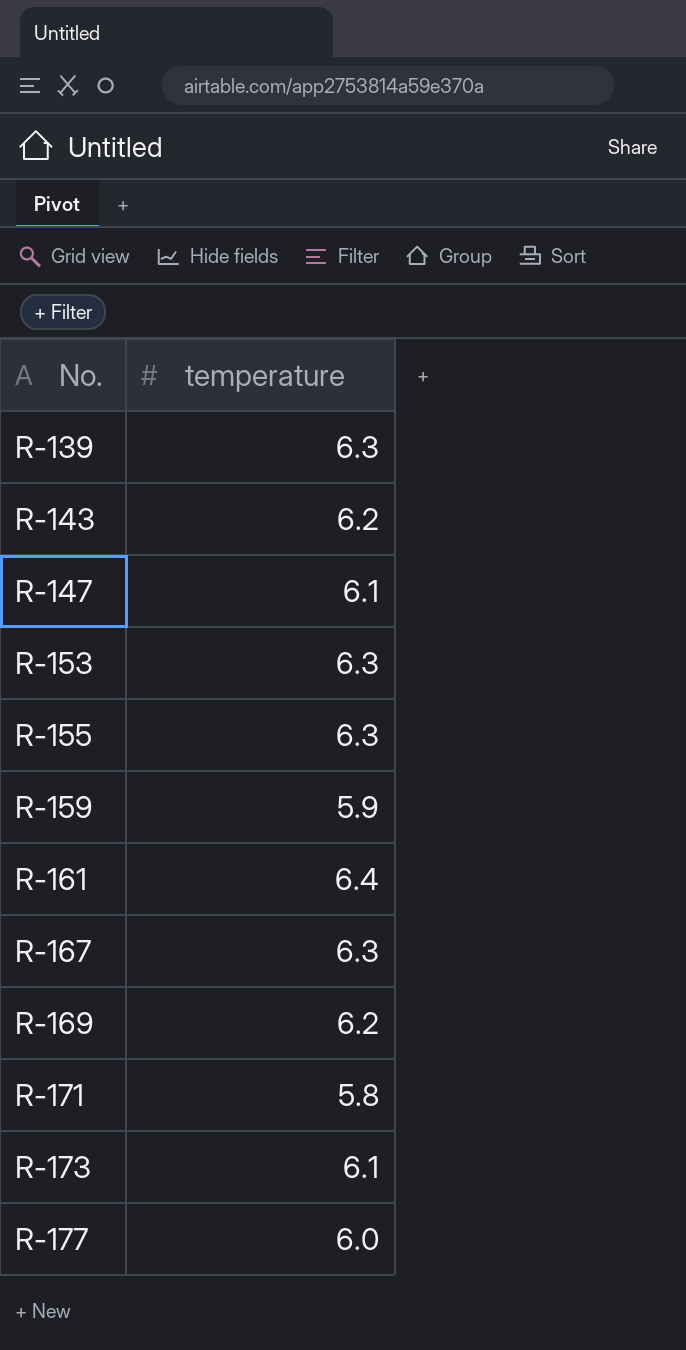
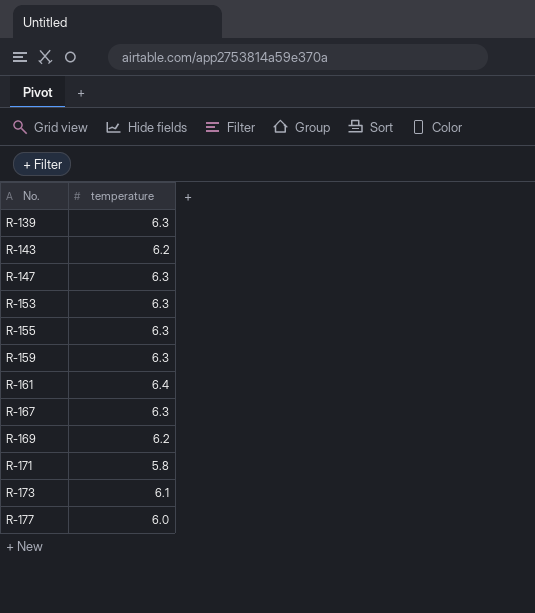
R-147 | temperature: 6.1 -> 6.3
R-159 | temperature: 5.9 -> 6.3

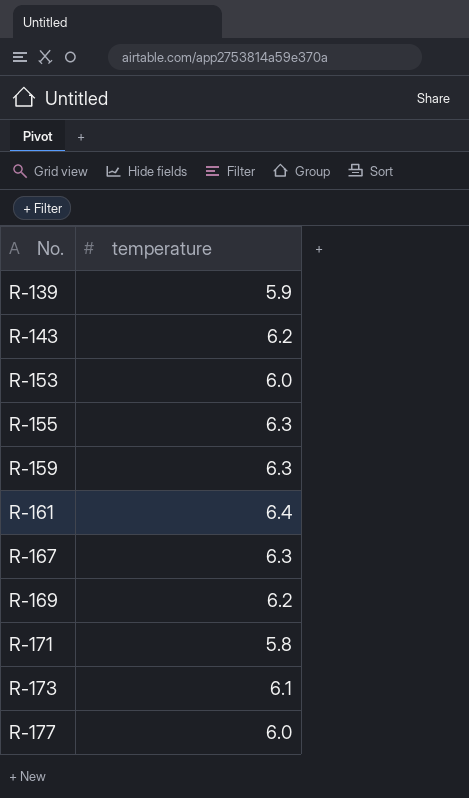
row R-147: 6.3 -> none
R-139 | temperature: 6.3 -> 5.9
R-153 | temperature: 6.3 -> 6.0

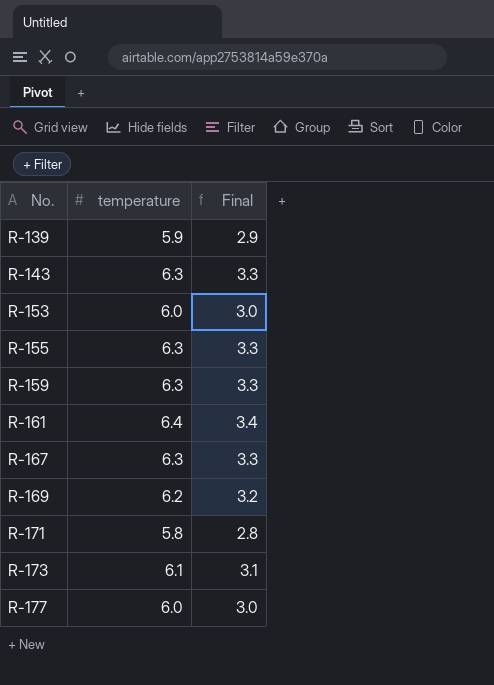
column Final | formula: none -> [temperature] - 3
R-143 | temperature: 6.2 -> 6.3

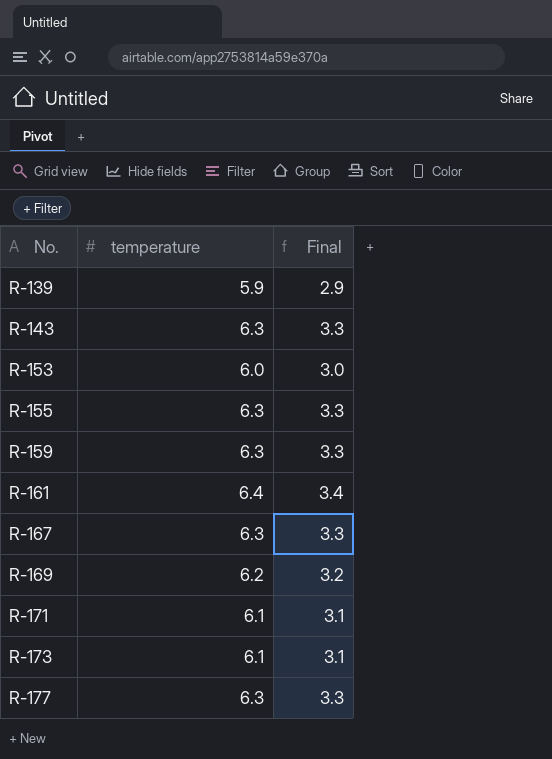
R-171 | temperature: 5.8 -> 6.1
R-171 | Final: 2.8 -> 3.1
R-177 | temperature: 6.0 -> 6.3
R-177 | Final: 3.0 -> 3.3

